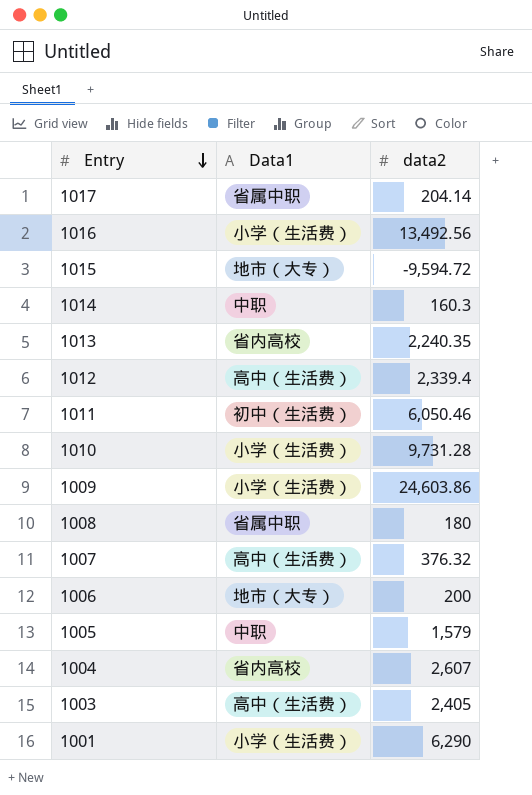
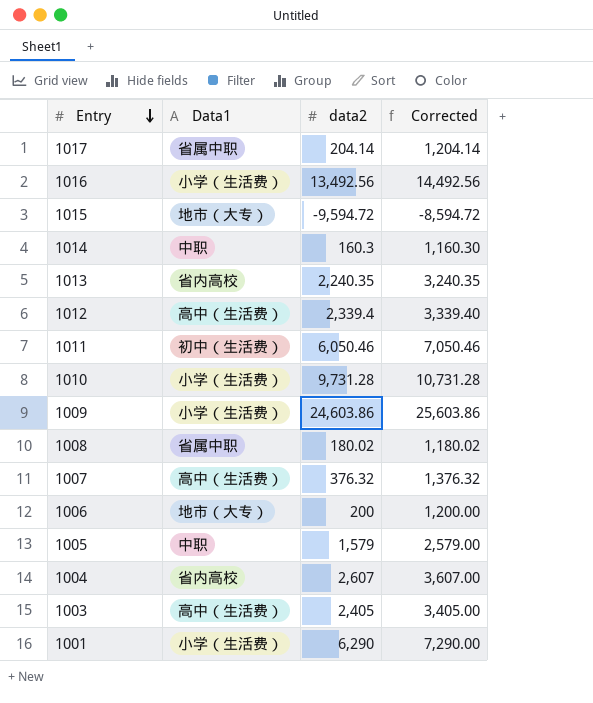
column Corrected | formula: none -> [data2] + 1000
1008 | data2: 180 -> 180.02

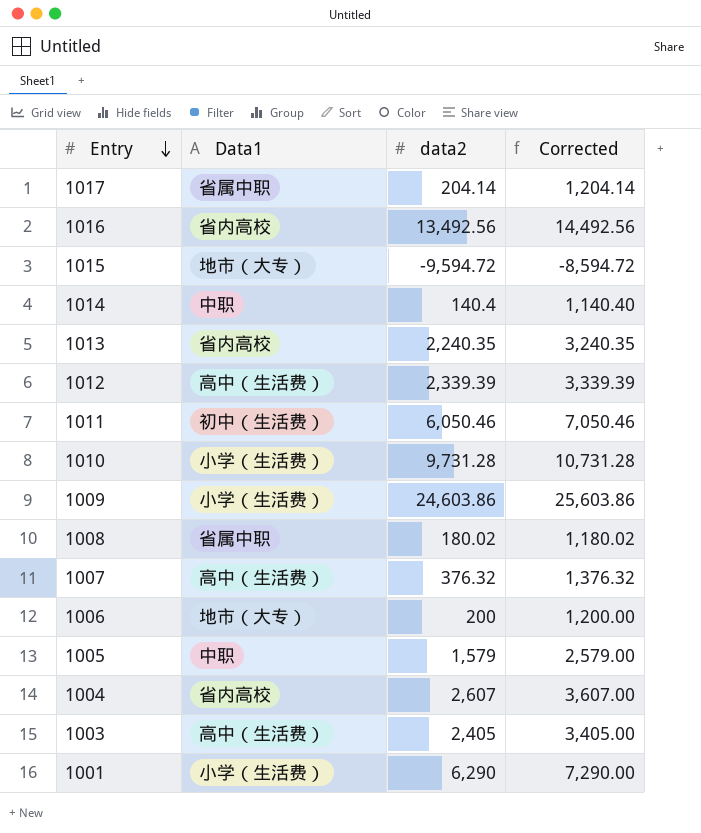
1016 | Data1: 小学（生活费） -> 省内高校
1014 | data2: 160.3 -> 140.4
1014 | Corrected: 1,160.30 -> 1,140.40
1012 | data2: 2,339.4 -> 2,339.39
1012 | Corrected: 3,339.40 -> 3,339.39

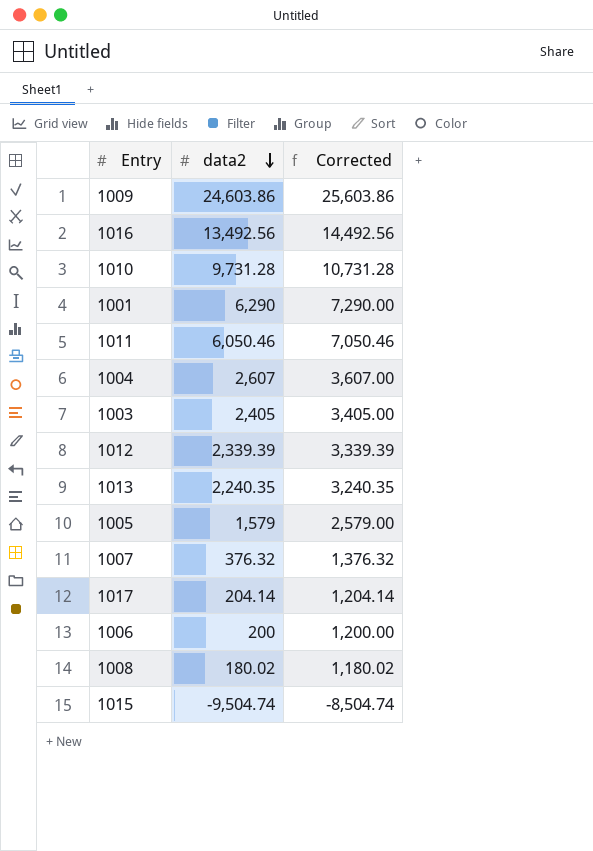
row order: Entry descending -> data2 descending
column Data1 | position: 2 -> none
row 1014: 中职 | 140.4 | 1,140.40 -> none
1015 | data2: -9,594.72 -> -9,504.74
1015 | Corrected: -8,594.72 -> -8,504.74

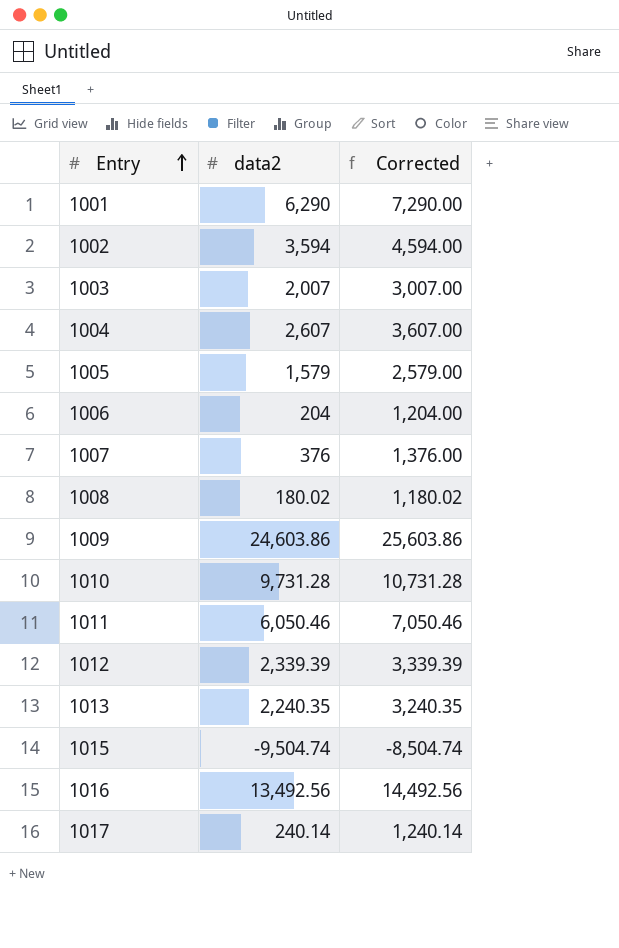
row order: data2 descending -> Entry ascending
row 1002: none -> 3,594 | 4,594.00
1003 | data2: 2,405 -> 2,007
1003 | Corrected: 3,405.00 -> 3,007.00
1006 | data2: 200 -> 204
1006 | Corrected: 1,200.00 -> 1,204.00
1007 | data2: 376.32 -> 376
1007 | Corrected: 1,376.32 -> 1,376.00
1017 | data2: 204.14 -> 240.14
1017 | Corrected: 1,204.14 -> 1,240.14

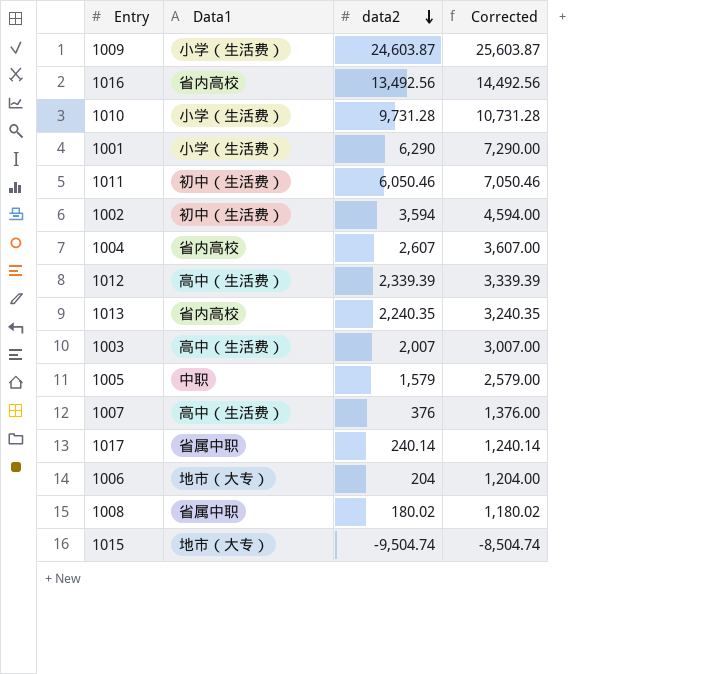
row order: Entry ascending -> data2 descending
column Data1 | position: none -> 2
1009 | data2: 24,603.86 -> 24,603.87
1009 | Corrected: 25,603.86 -> 25,603.87

